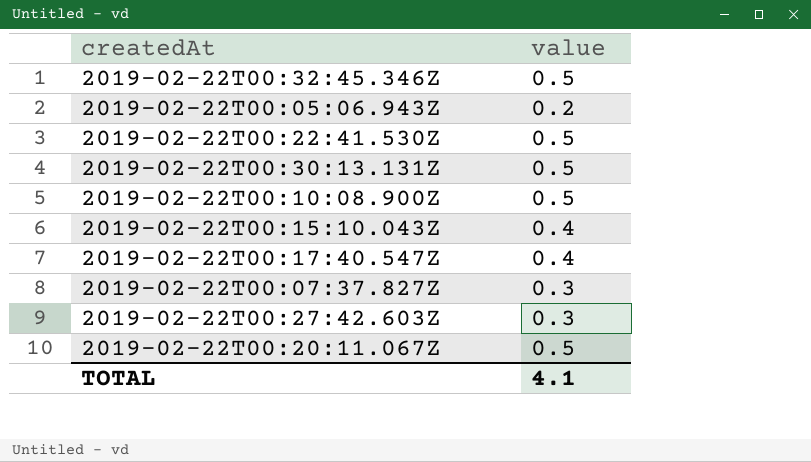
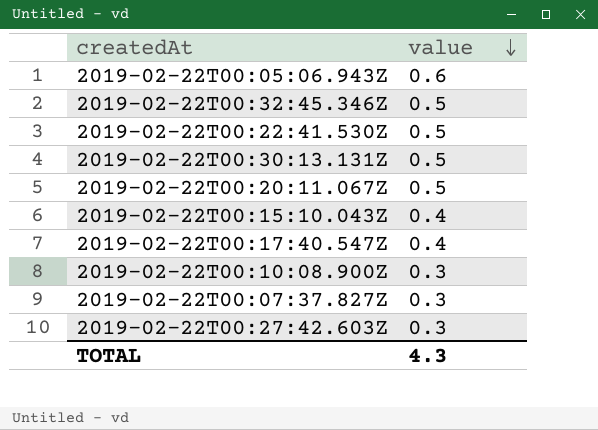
row order: none -> value descending
2019-02-22T00:05:06.943Z | value: 0.2 -> 0.6
2019-02-22T00:10:08.900Z | value: 0.5 -> 0.3
TOTAL | value: 4.1 -> 4.3

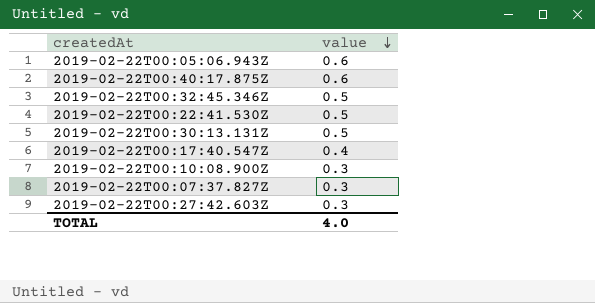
row 2019-02-22T00:20:11.067Z: 0.5 -> none
row 2019-02-22T00:15:10.043Z: 0.4 -> none
row 2019-02-22T00:40:17.875Z: none -> 0.6
TOTAL | value: 4.3 -> 4.0

